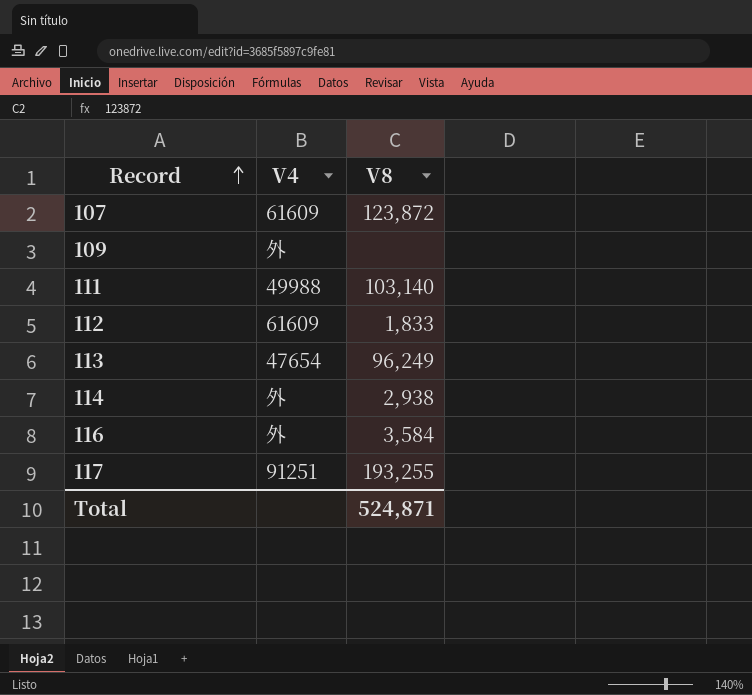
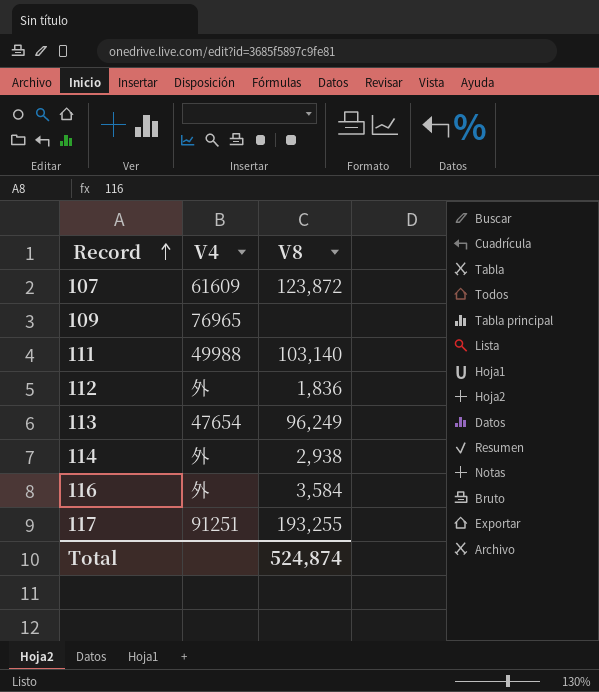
109 | V4: 外 -> 76965
112 | V4: 61609 -> 外
112 | V8: 1,833 -> 1,836
Total | V8: 524,871 -> 524,874

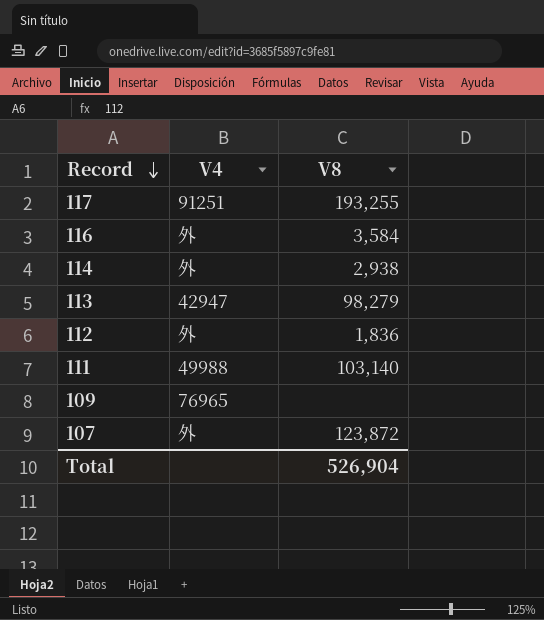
row order: Record ascending -> Record descending
113 | V4: 47654 -> 42947
113 | V8: 96,249 -> 98,279
107 | V4: 61609 -> 外
Total | V8: 524,874 -> 526,904

